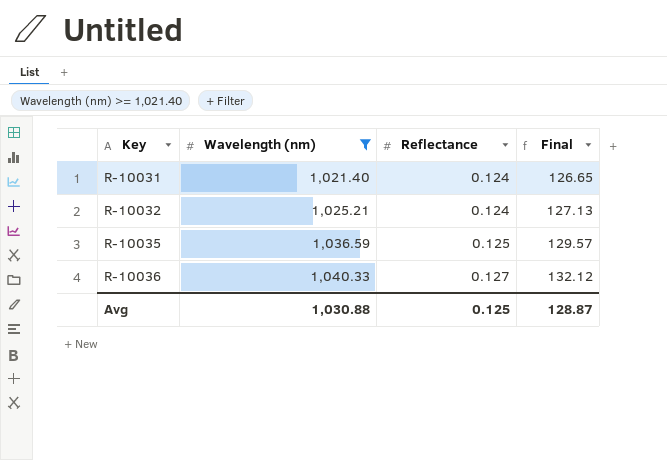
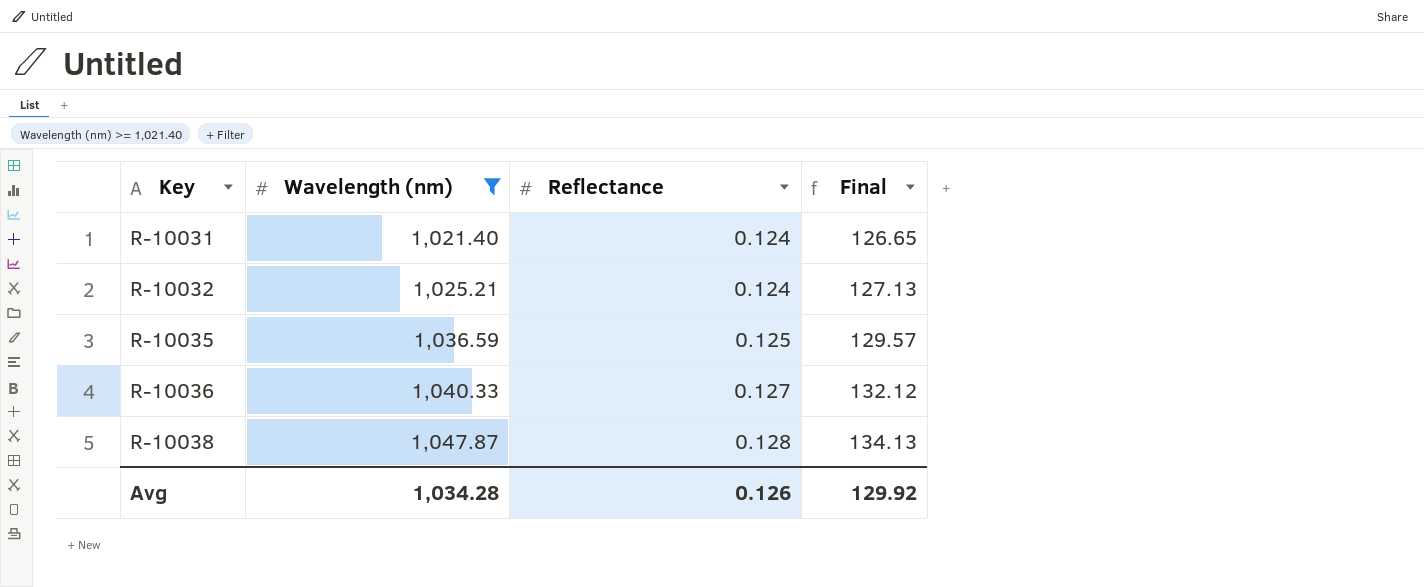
row R-10038: none -> 1,047.87 | 0.128 | 134.13
Avg | Wavelength (nm): 1,030.88 -> 1,034.28
Avg | Reflectance: 0.125 -> 0.126
Avg | Final: 128.87 -> 129.92

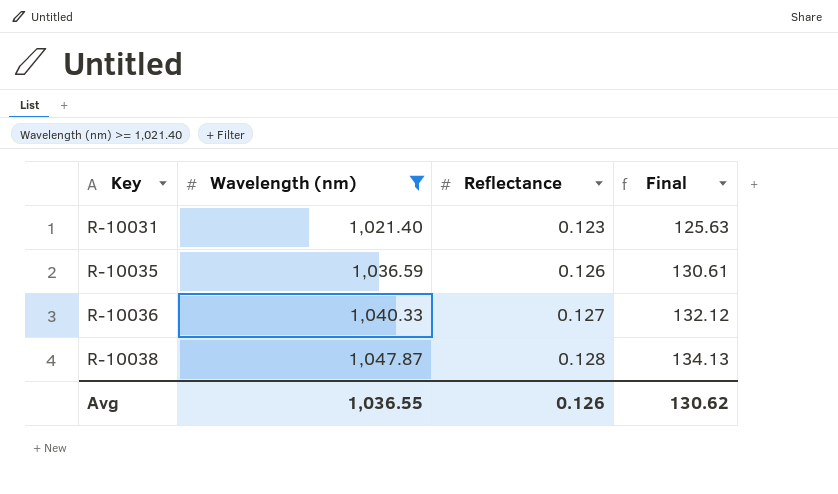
row R-10032: 1,025.21 | 0.124 | 127.13 -> none
R-10031 | Reflectance: 0.124 -> 0.123
R-10031 | Final: 126.65 -> 125.63
R-10035 | Reflectance: 0.125 -> 0.126
R-10035 | Final: 129.57 -> 130.61
Avg | Wavelength (nm): 1,034.28 -> 1,036.55
Avg | Final: 129.92 -> 130.62

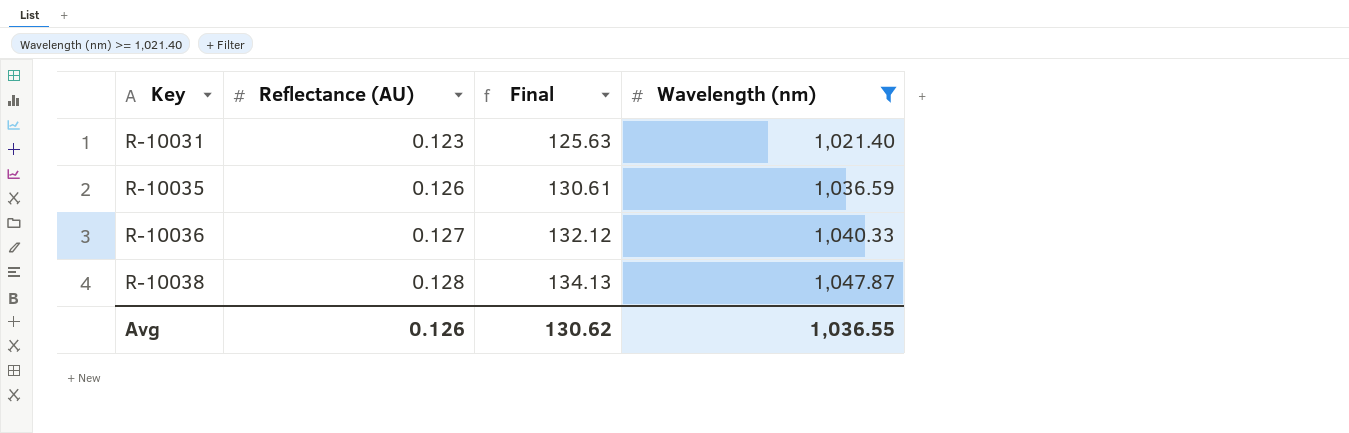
column name: Reflectance -> Reflectance (AU)
column Wavelength (nm) | position: 2 -> 4

